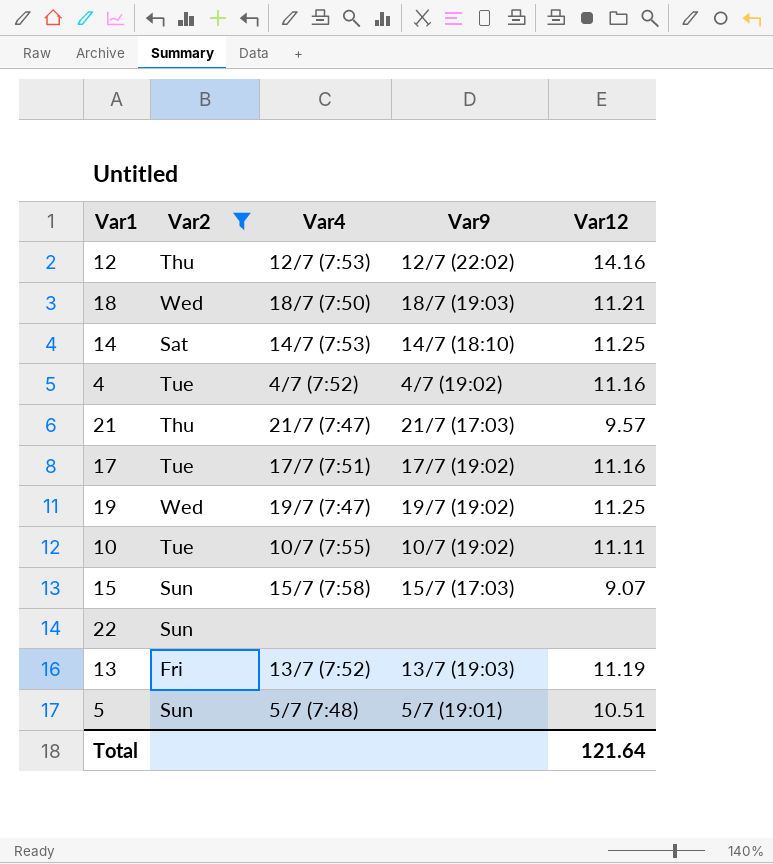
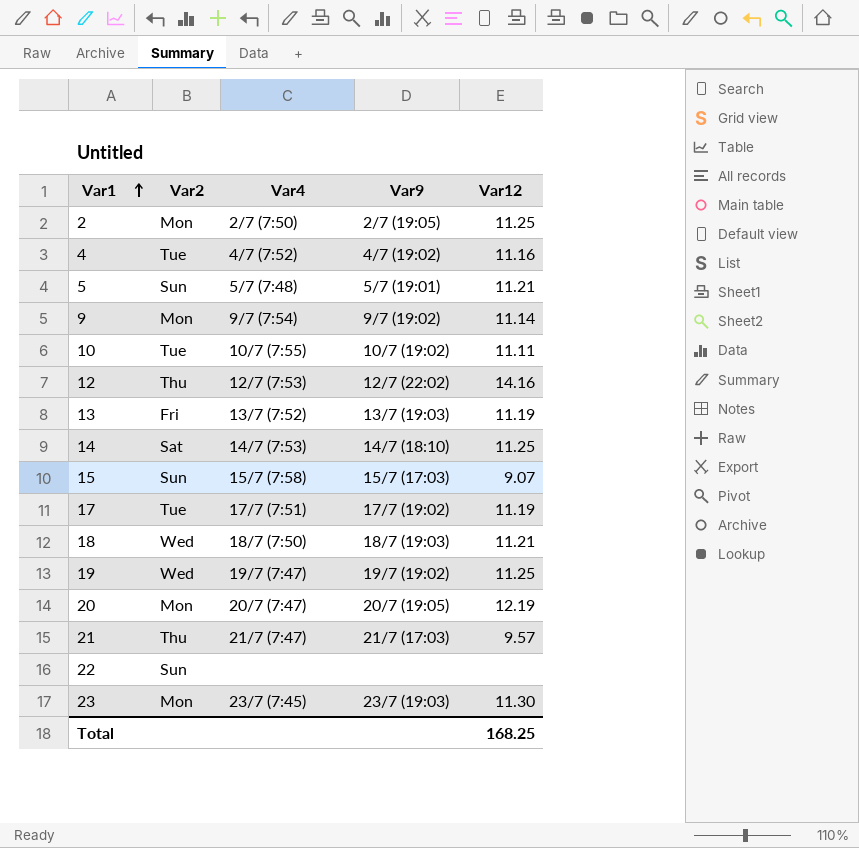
filter: Var2 != Mon -> none
row order: none -> Var1 ascending
5 | Var12: 10.51 -> 11.21
17 | Var12: 11.16 -> 11.19
Total | Var12: 121.64 -> 168.25

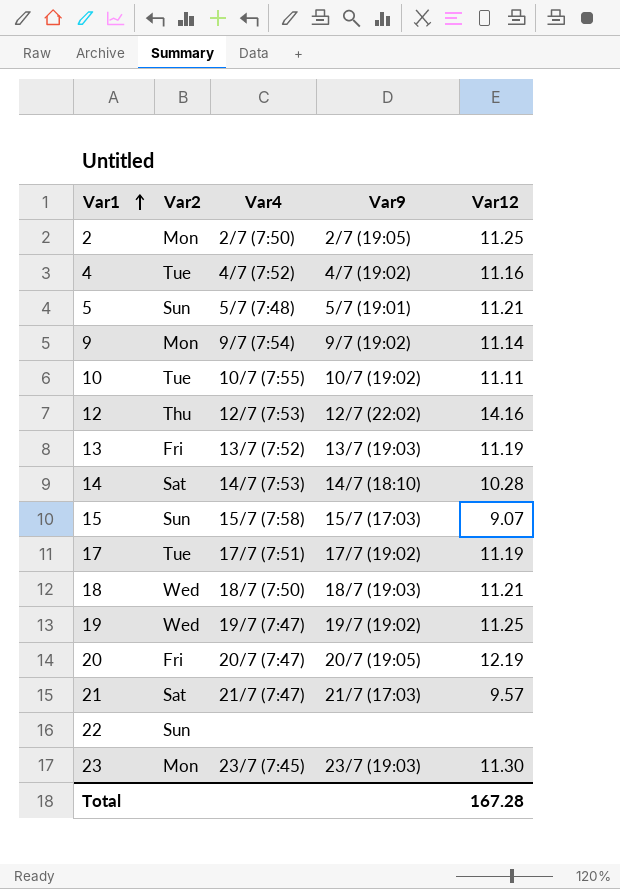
14 | Var12: 11.25 -> 10.28
20 | Var2: Mon -> Fri
21 | Var2: Thu -> Sat
Total | Var12: 168.25 -> 167.28

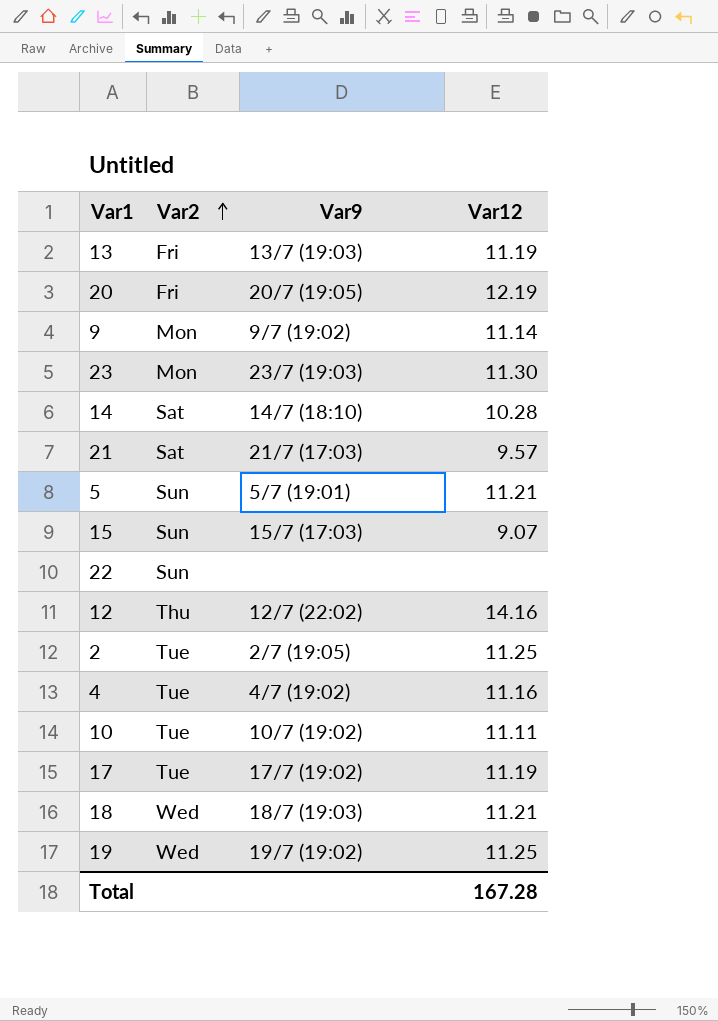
row order: Var1 ascending -> Var2 ascending
column Var4 | position: 3 -> none
2 | Var2: Mon -> Tue

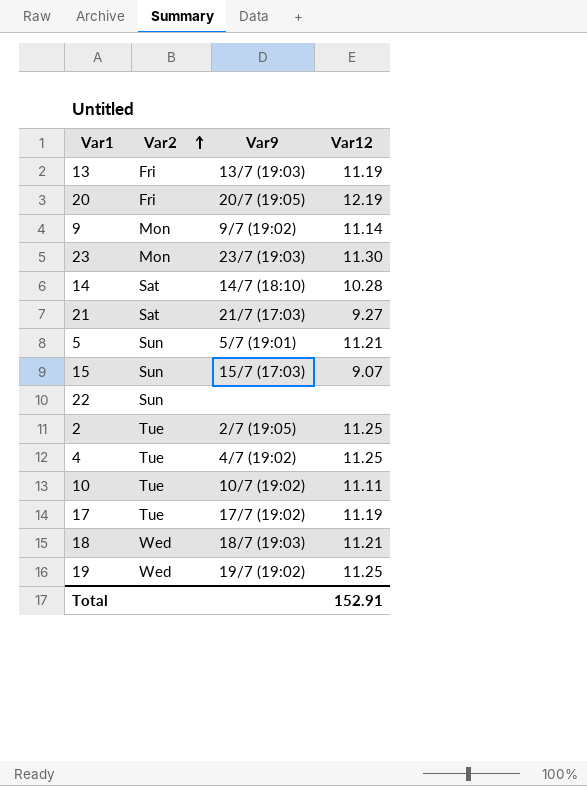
row 12: Thu | 12/7 (22:02) | 14.16 -> none
21 | Var12: 9.57 -> 9.27
4 | Var12: 11.16 -> 11.25
Total | Var12: 167.28 -> 152.91

